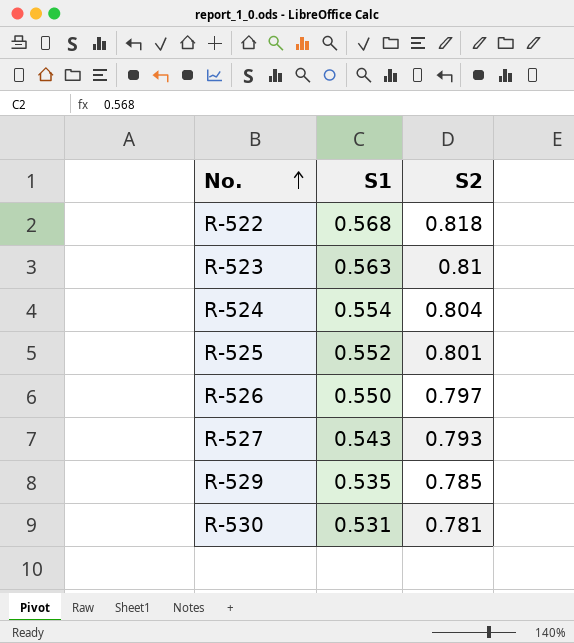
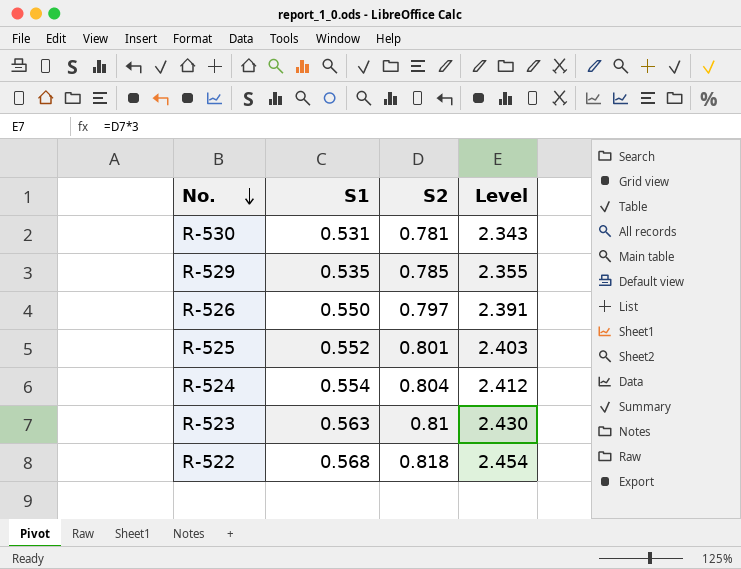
row order: No. ascending -> No. descending
column Level | formula: none -> [S2] * 3
row R-527: 0.543 | 0.793 -> none

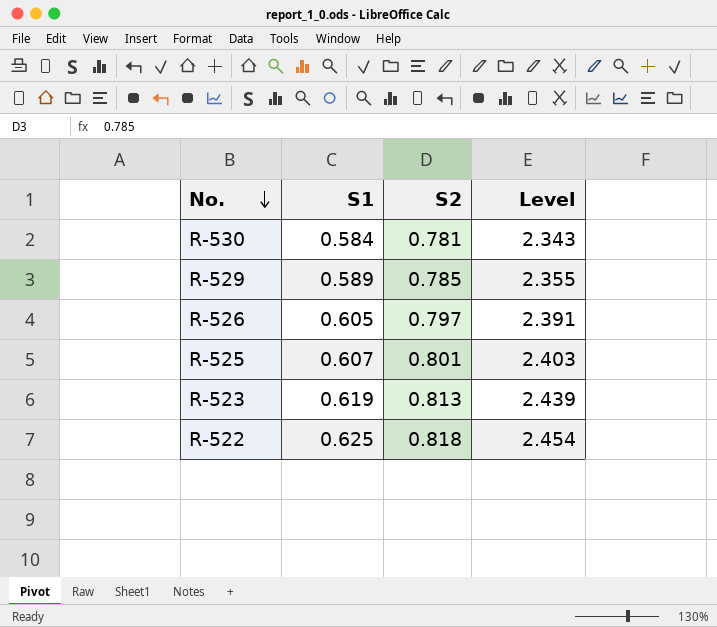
row R-524: 0.554 | 0.804 | 2.412 -> none
R-530 | S1: 0.531 -> 0.584
R-529 | S1: 0.535 -> 0.589
R-526 | S1: 0.550 -> 0.605
R-525 | S1: 0.552 -> 0.607
R-523 | S1: 0.563 -> 0.619
R-523 | S2: 0.81 -> 0.813
R-523 | Level: 2.430 -> 2.439
R-522 | S1: 0.568 -> 0.625

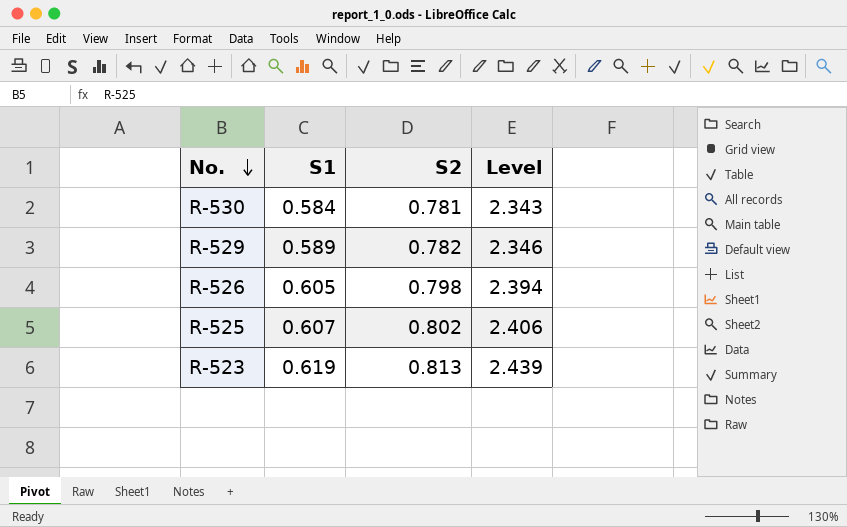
row R-522: 0.625 | 0.818 | 2.454 -> none
R-529 | S2: 0.785 -> 0.782
R-529 | Level: 2.355 -> 2.346
R-526 | S2: 0.797 -> 0.798
R-526 | Level: 2.391 -> 2.394
R-525 | S2: 0.801 -> 0.802
R-525 | Level: 2.403 -> 2.406

